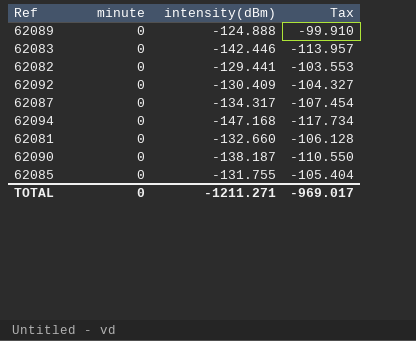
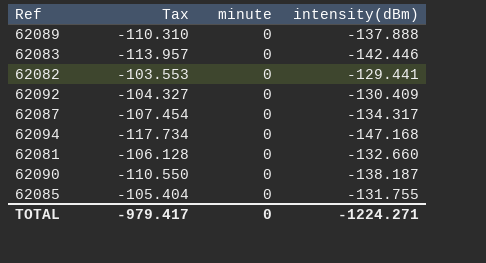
column Tax | position: 4 -> 2
62089 | Tax: -99.910 -> -110.310
62089 | intensity(dBm): -124.888 -> -137.888
TOTAL | Tax: -969.017 -> -979.417
TOTAL | intensity(dBm): -1211.271 -> -1224.271

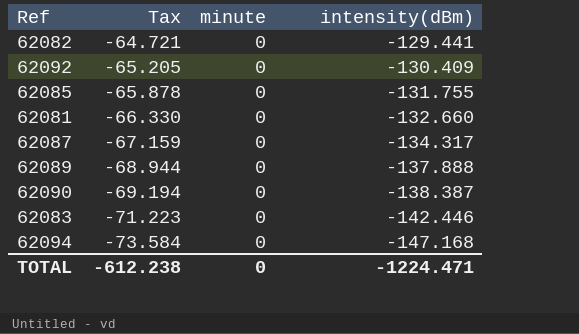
row order: none -> Tax descending
column Tax | formula: [intensity(dBm)] * 0.8 -> [intensity(dBm)] * 0.5
62090 | intensity(dBm): -138.187 -> -138.387
TOTAL | Tax: -979.417 -> -612.238
TOTAL | intensity(dBm): -1224.271 -> -1224.471

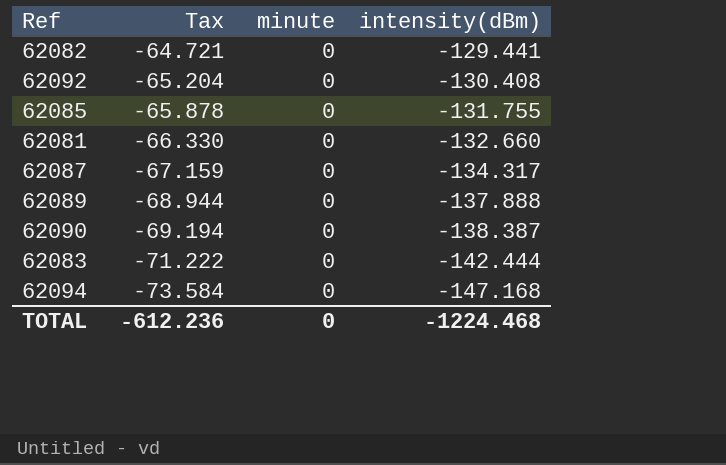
62092 | Tax: -65.205 -> -65.204
62092 | intensity(dBm): -130.409 -> -130.408
62083 | Tax: -71.223 -> -71.222
62083 | intensity(dBm): -142.446 -> -142.444
TOTAL | Tax: -612.238 -> -612.236
TOTAL | intensity(dBm): -1224.471 -> -1224.468

